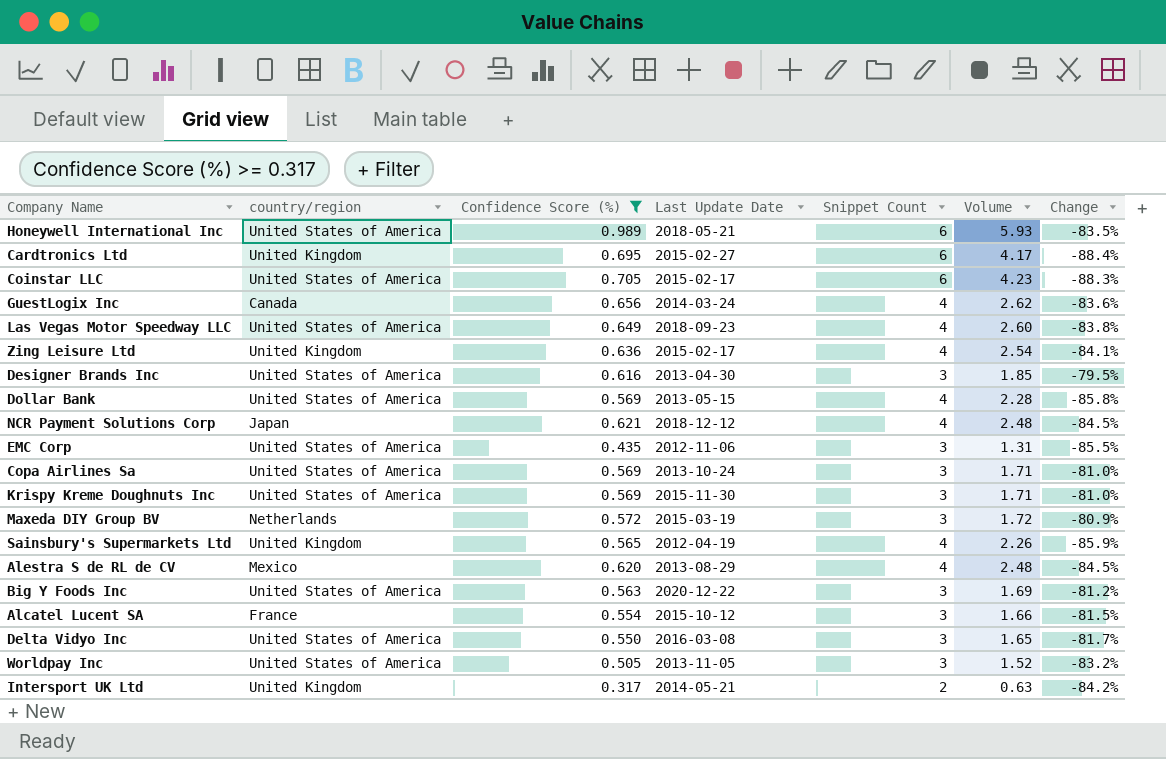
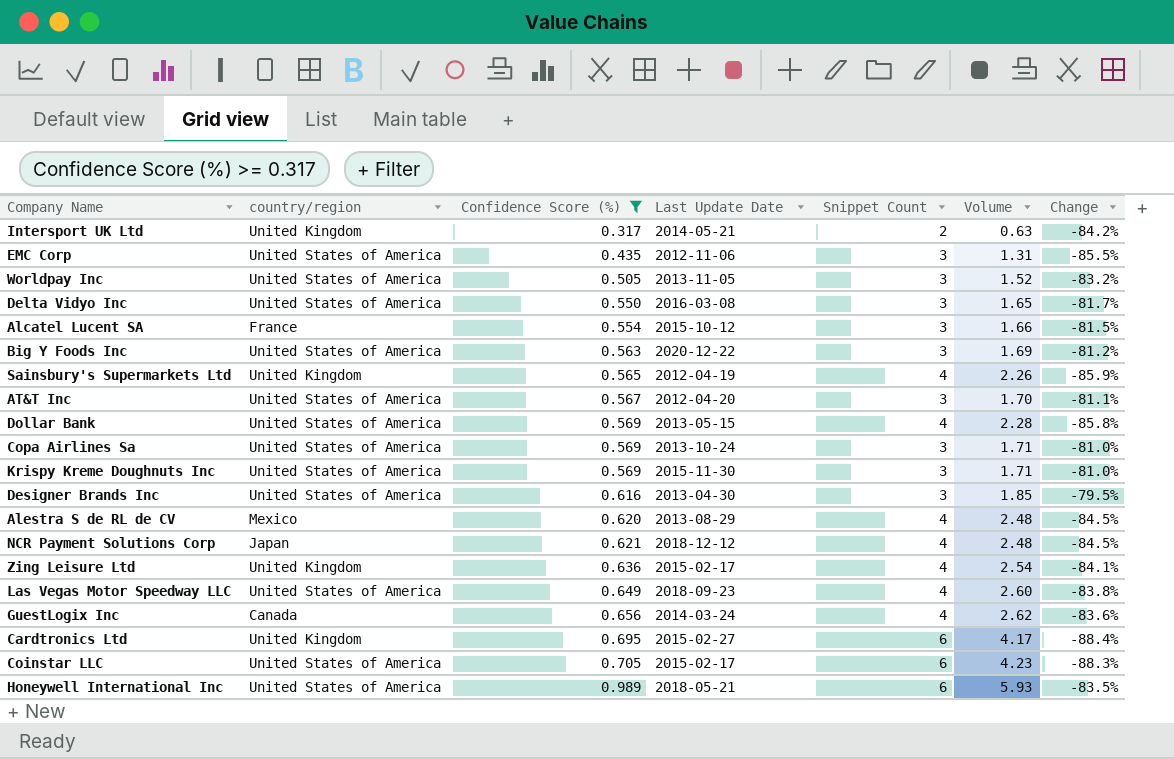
row order: none -> Confidence Score (%) ascending
row Maxeda DIY Group BV: Netherlands | 0.572 | 2015-03-19 | 3 | 1.72 | -80.9% -> none
row AT&T Inc: none -> United States of America | 0.567 | 2012-04-20 | 3 | 1.70 | -81.1%

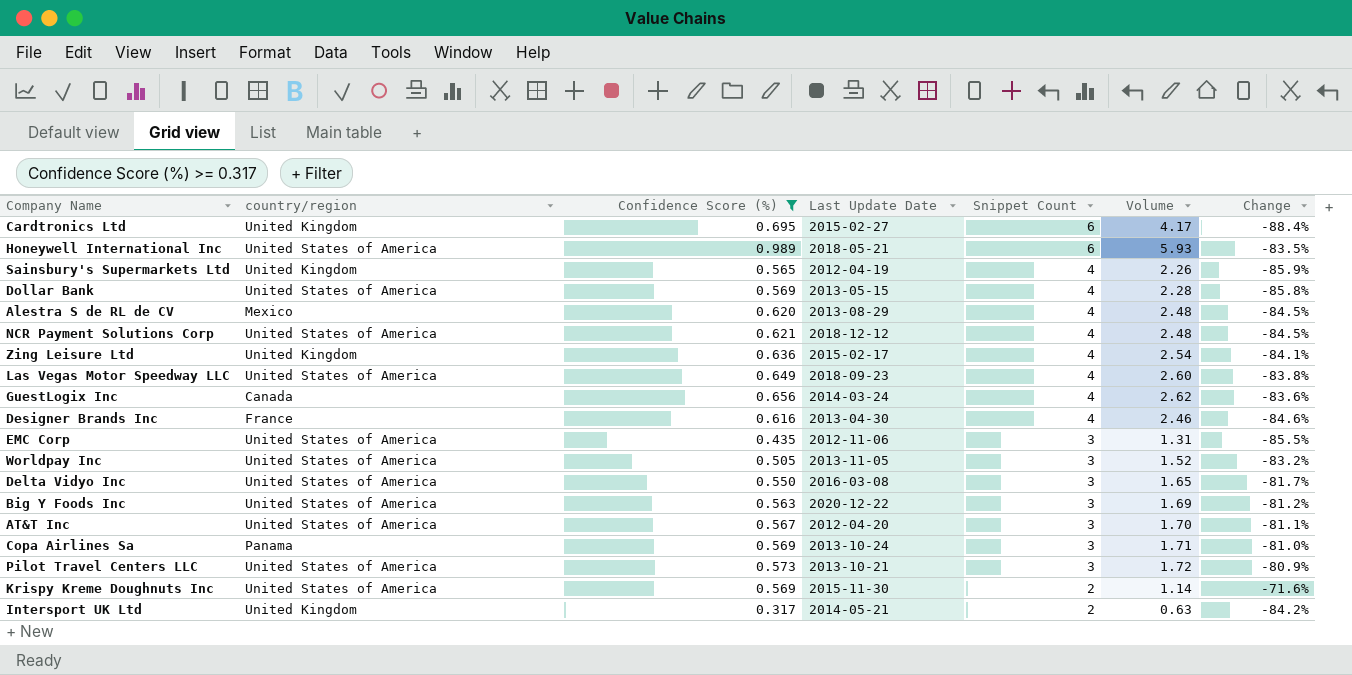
row order: Confidence Score (%) ascending -> Snippet Count descending
row Alcatel Lucent SA: France | 0.554 | 2015-10-12 | 3 | 1.66 | -81.5% -> none
row Coinstar LLC: United States of America | 0.705 | 2015-02-17 | 6 | 4.23 | -88.3% -> none
NCR Payment Solutions Corp | country/region: Japan -> United States of America
Designer Brands Inc | country/region: United States of America -> France
Designer Brands Inc | Snippet Count: 3 -> 4
Designer Brands Inc | Volume: 1.85 -> 2.46
Designer Brands Inc | Change: -79.5% -> -84.6%
Copa Airlines Sa | country/region: United States of America -> Panama
row Pilot Travel Centers LLC: none -> United States of America | 0.573 | 2013-10-21 | 3 | 1.72 | -80.9%
Krispy Kreme Doughnuts Inc | Snippet Count: 3 -> 2
Krispy Kreme Doughnuts Inc | Volume: 1.71 -> 1.14
Krispy Kreme Doughnuts Inc | Change: -81.0% -> -71.6%

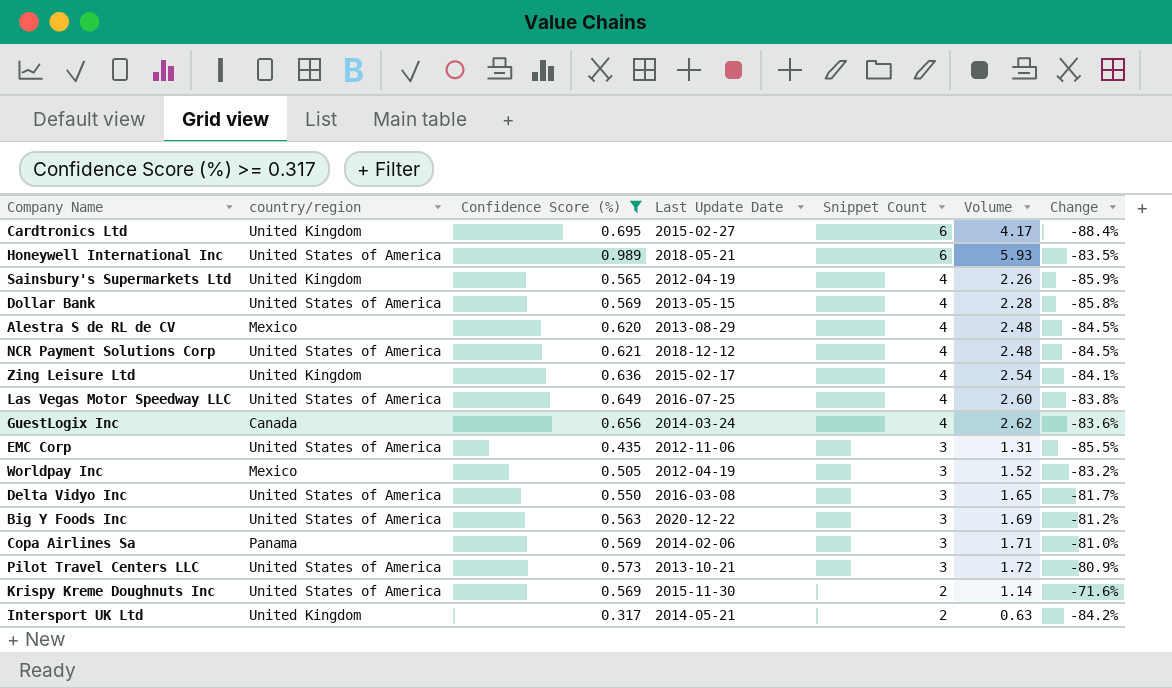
row Designer Brands Inc: France | 0.616 | 2013-04-30 | 4 | 2.46 | -84.6% -> none
row AT&T Inc: United States of America | 0.567 | 2012-04-20 | 3 | 1.70 | -81.1% -> none
Las Vegas Motor Speedway LLC | Last Update Date: 2018-09-23 -> 2016-07-25
Worldpay Inc | country/region: United States of America -> Mexico
Worldpay Inc | Last Update Date: 2013-11-05 -> 2012-04-19
Copa Airlines Sa | Last Update Date: 2013-10-24 -> 2014-02-06

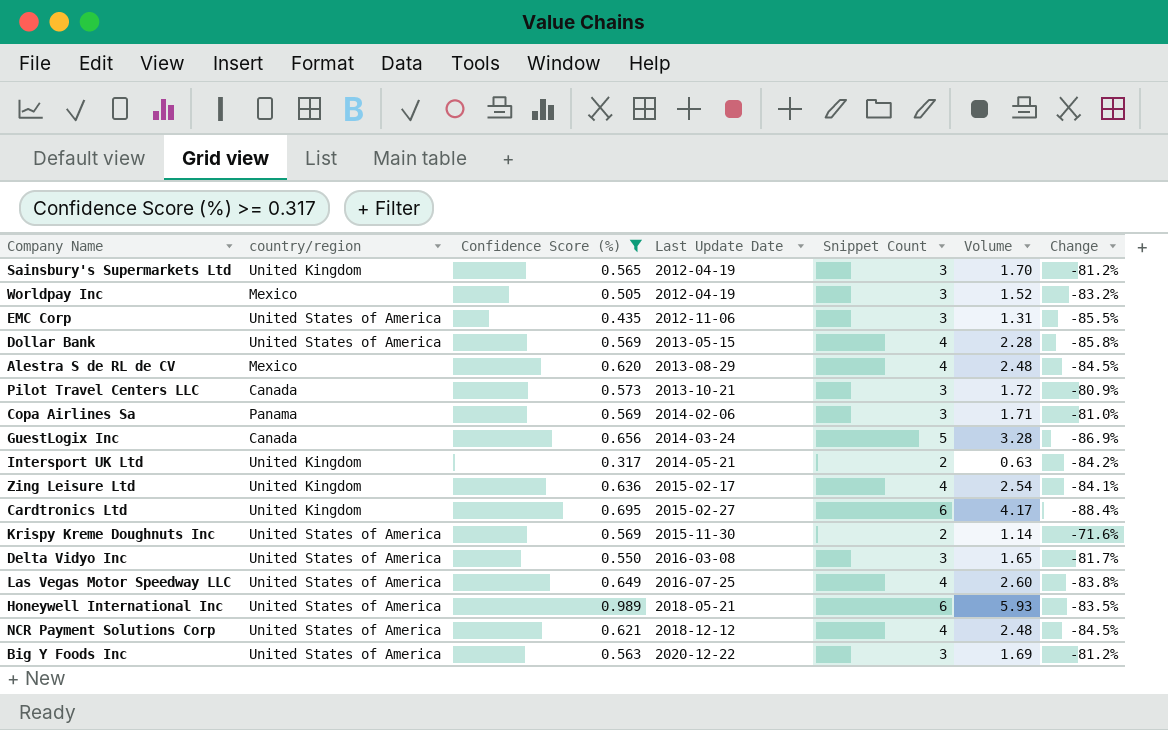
row order: Snippet Count descending -> Last Update Date ascending
Sainsbury's Supermarkets Ltd | Snippet Count: 4 -> 3
Sainsbury's Supermarkets Ltd | Volume: 2.26 -> 1.70
Sainsbury's Supermarkets Ltd | Change: -85.9% -> -81.2%
Pilot Travel Centers LLC | country/region: United States of America -> Canada
GuestLogix Inc | Snippet Count: 4 -> 5
GuestLogix Inc | Volume: 2.62 -> 3.28
GuestLogix Inc | Change: -83.6% -> -86.9%

